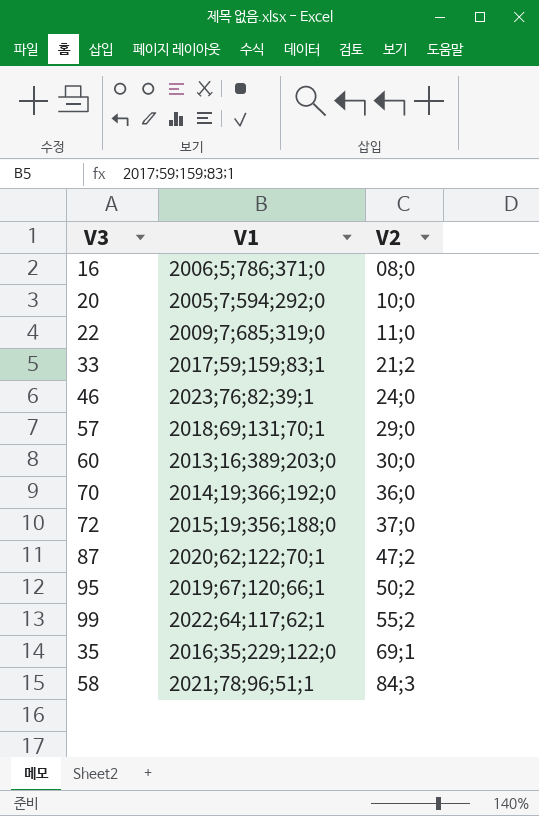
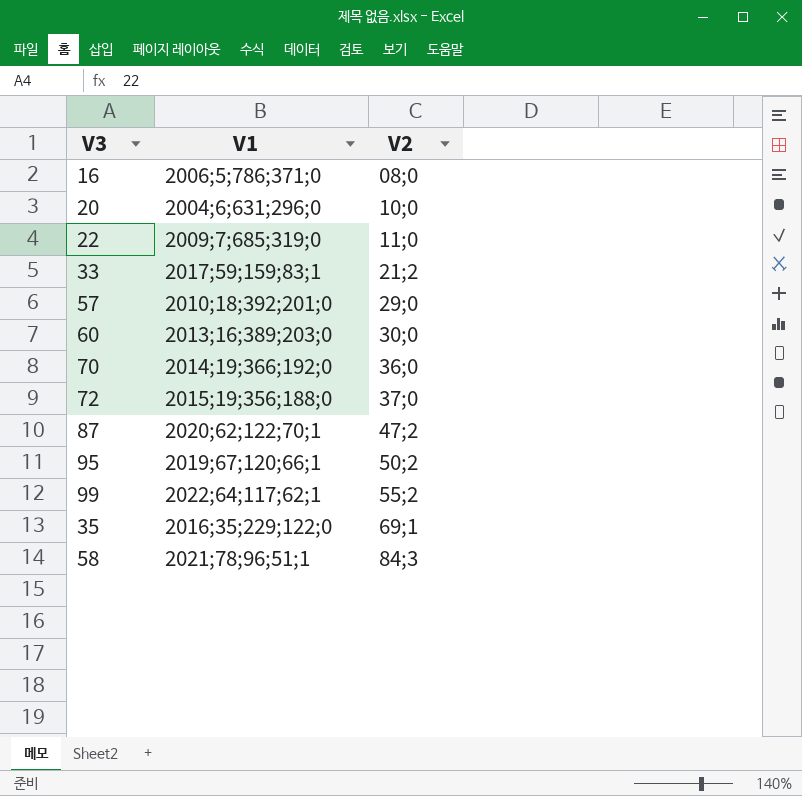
row 46: 2023;76;82;39;1 | 24;0 -> none
20 | V1: 2005;7;594;292;0 -> 2004;6;631;296;0
57 | V1: 2018;69;131;70;1 -> 2010;18;392;201;0

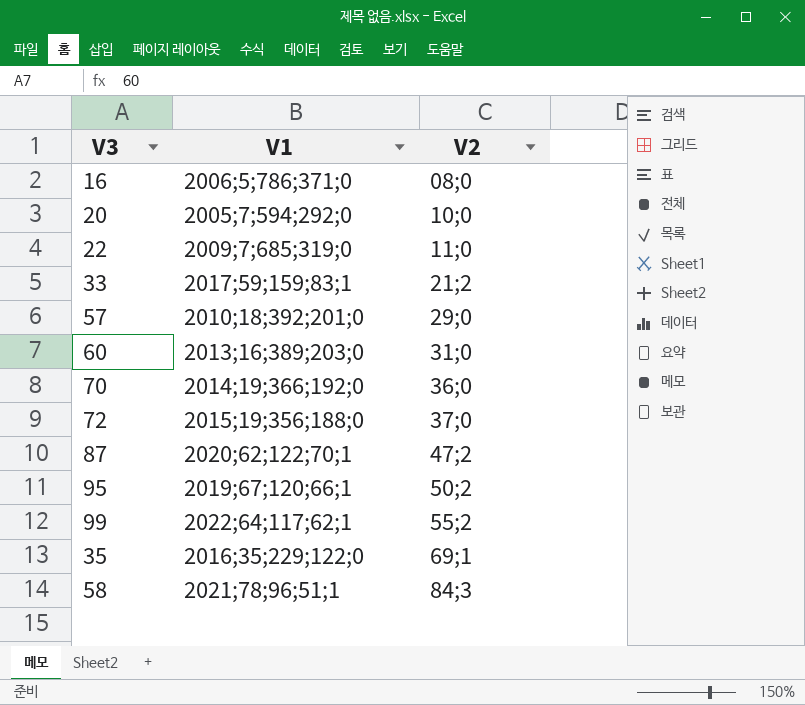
20 | V1: 2004;6;631;296;0 -> 2005;7;594;292;0
60 | V2: 30;0 -> 31;0

